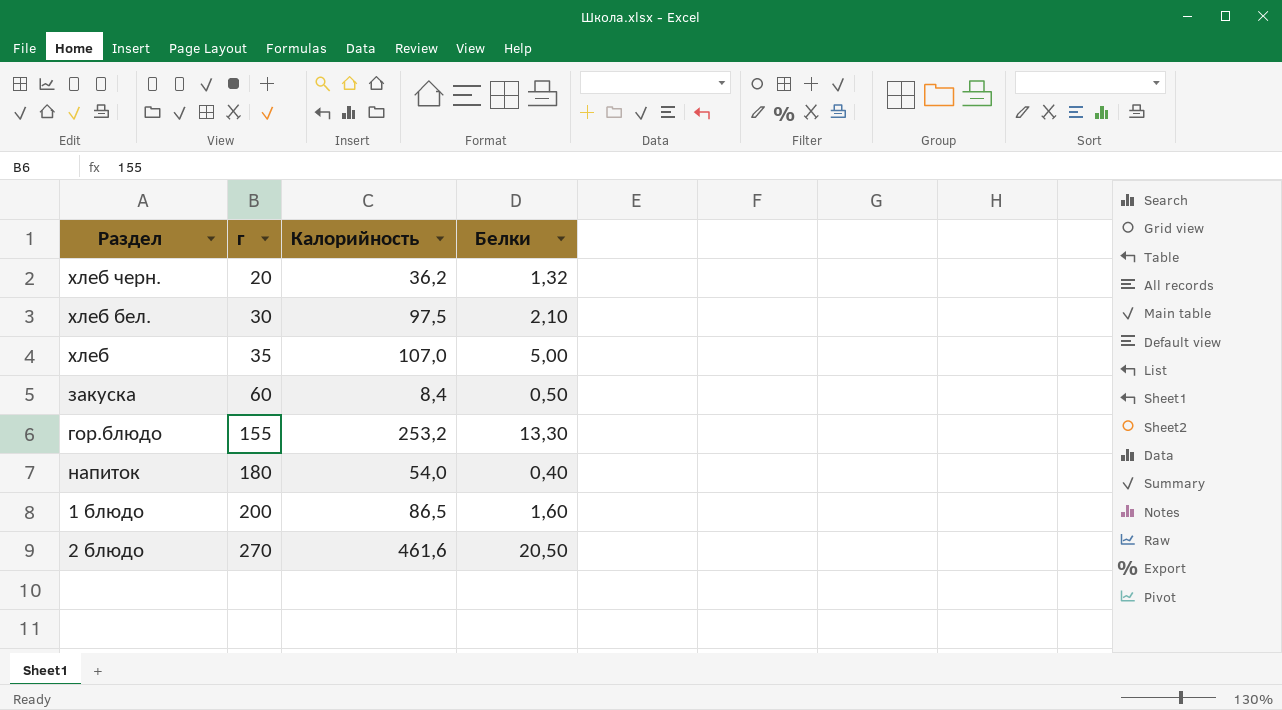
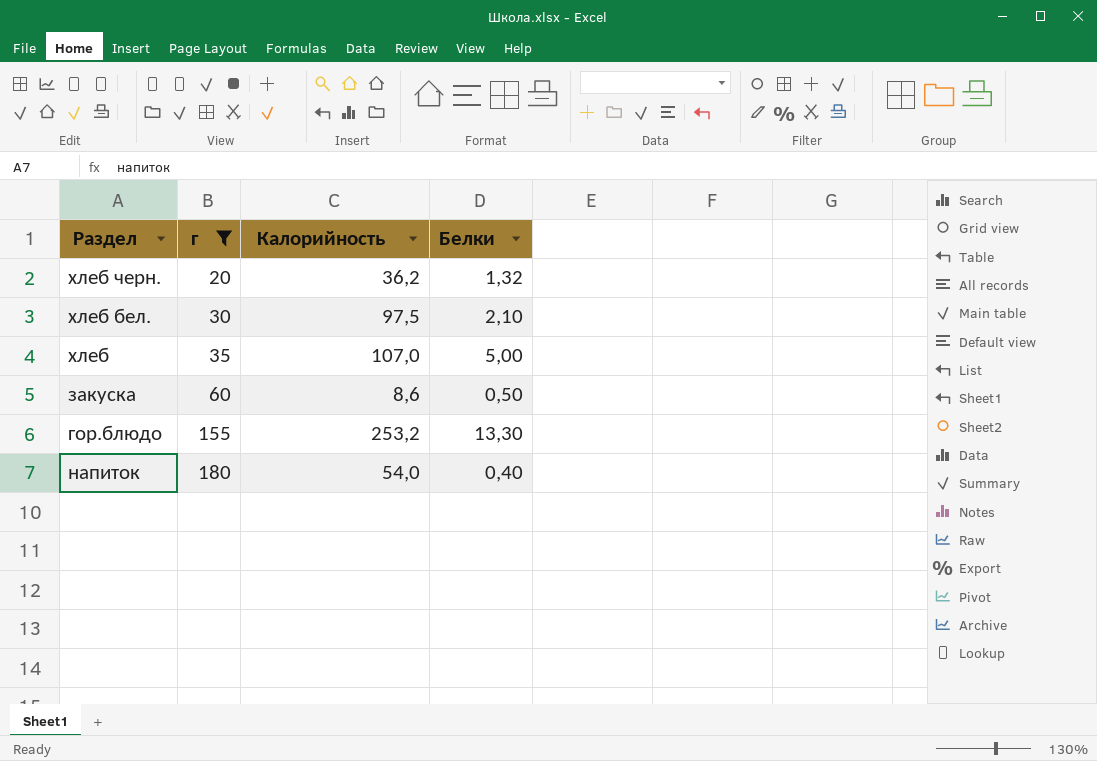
filter: none -> г <= 180
закуска | Калорийность: 8,4 -> 8,6

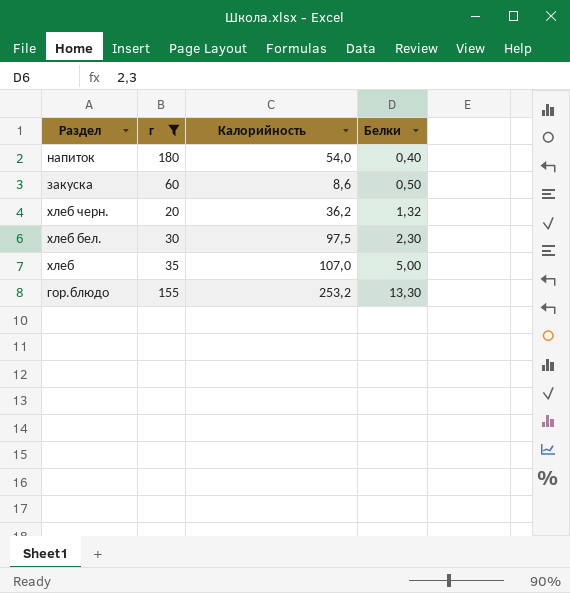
row order: г ascending -> Белки ascending
хлеб бел. | Белки: 2,10 -> 2,30

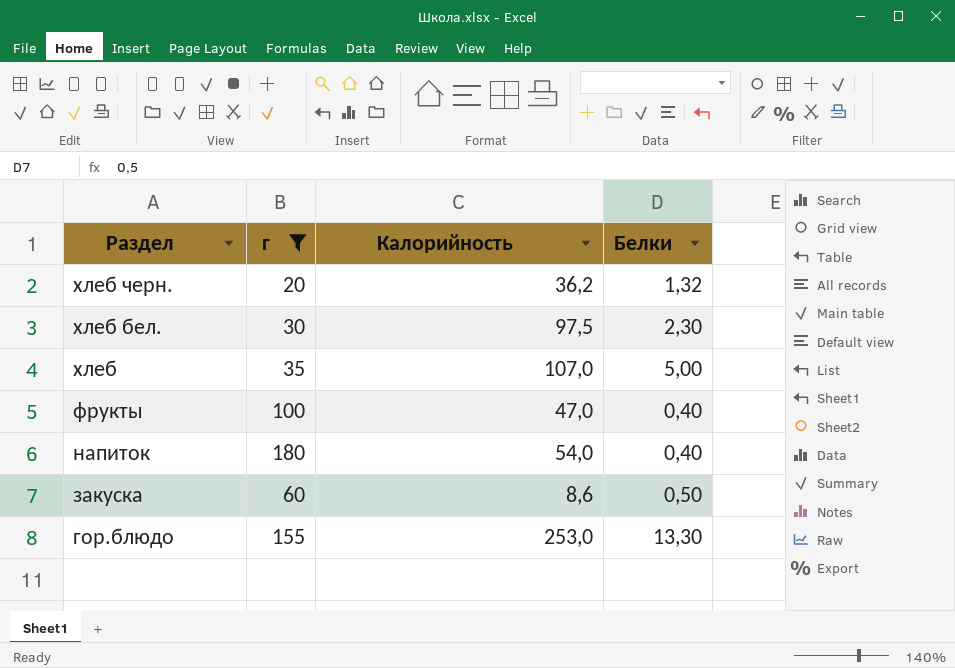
row order: Белки ascending -> Раздел descending
row фрукты: none -> 100 | 47,0 | 0,40
гор.блюдо | Калорийность: 253,2 -> 253,0

